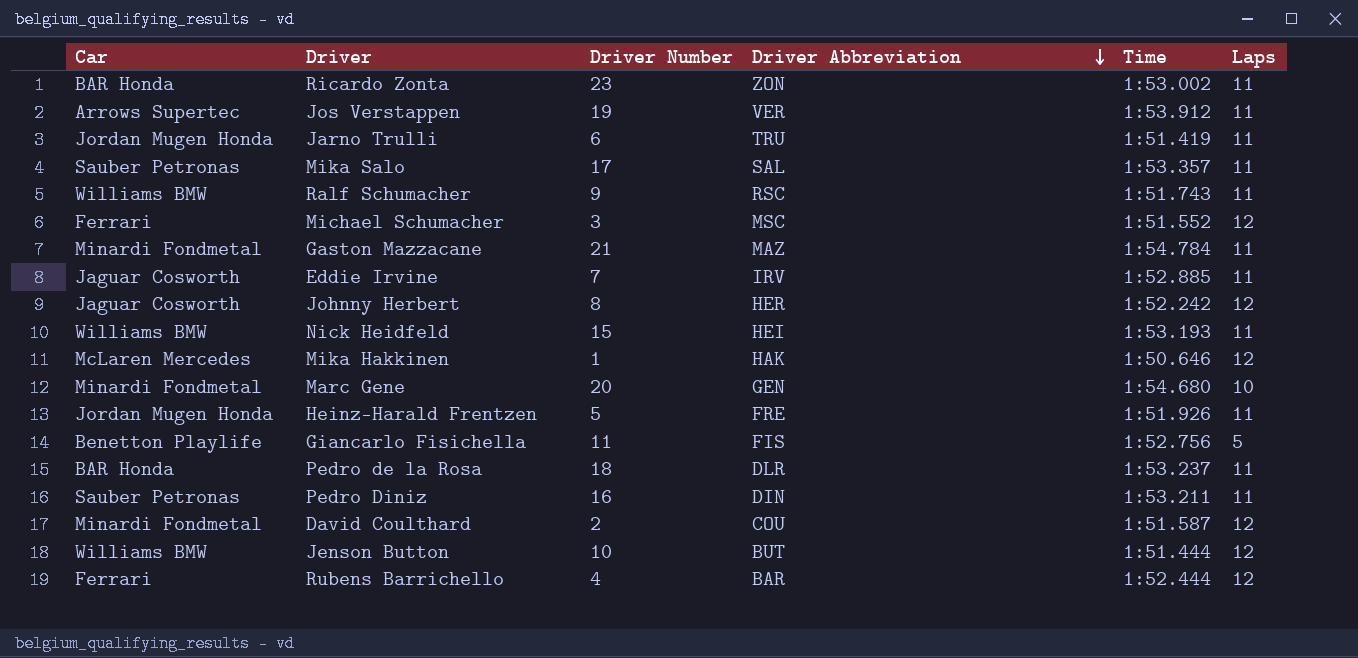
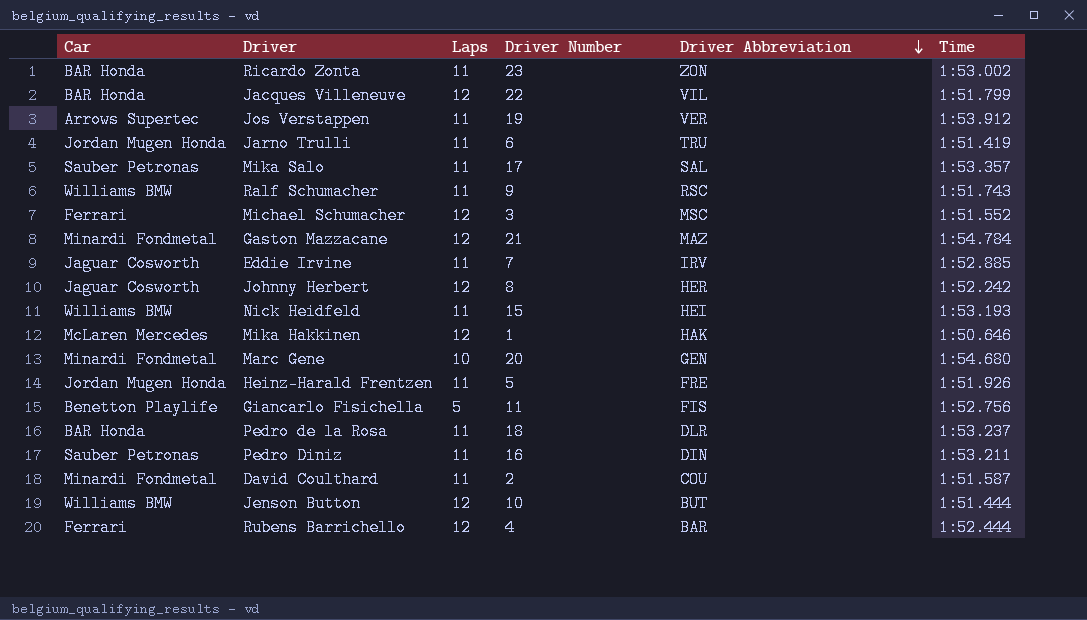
column Laps | position: 6 -> 3
row Jacques Villeneuve: none -> BAR Honda | 12 | 22 | VIL | 1:51.799
Gaston Mazzacane | Laps: 11 -> 12
David Coulthard | Laps: 12 -> 11

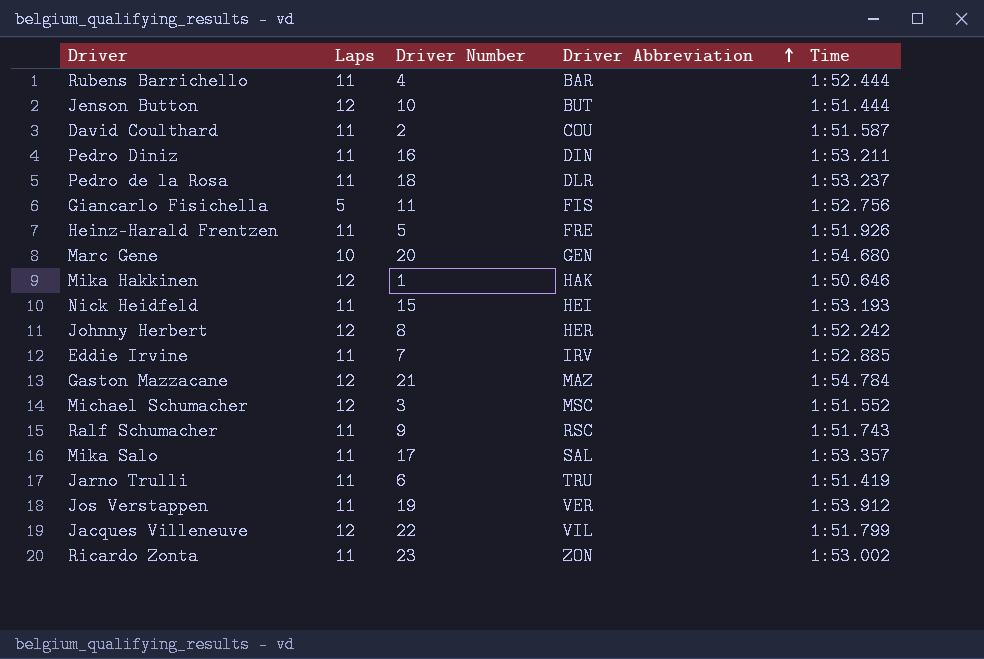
row order: Driver Abbreviation descending -> Driver Abbreviation ascending
column Car | position: 1 -> none
Rubens Barrichello | Laps: 12 -> 11

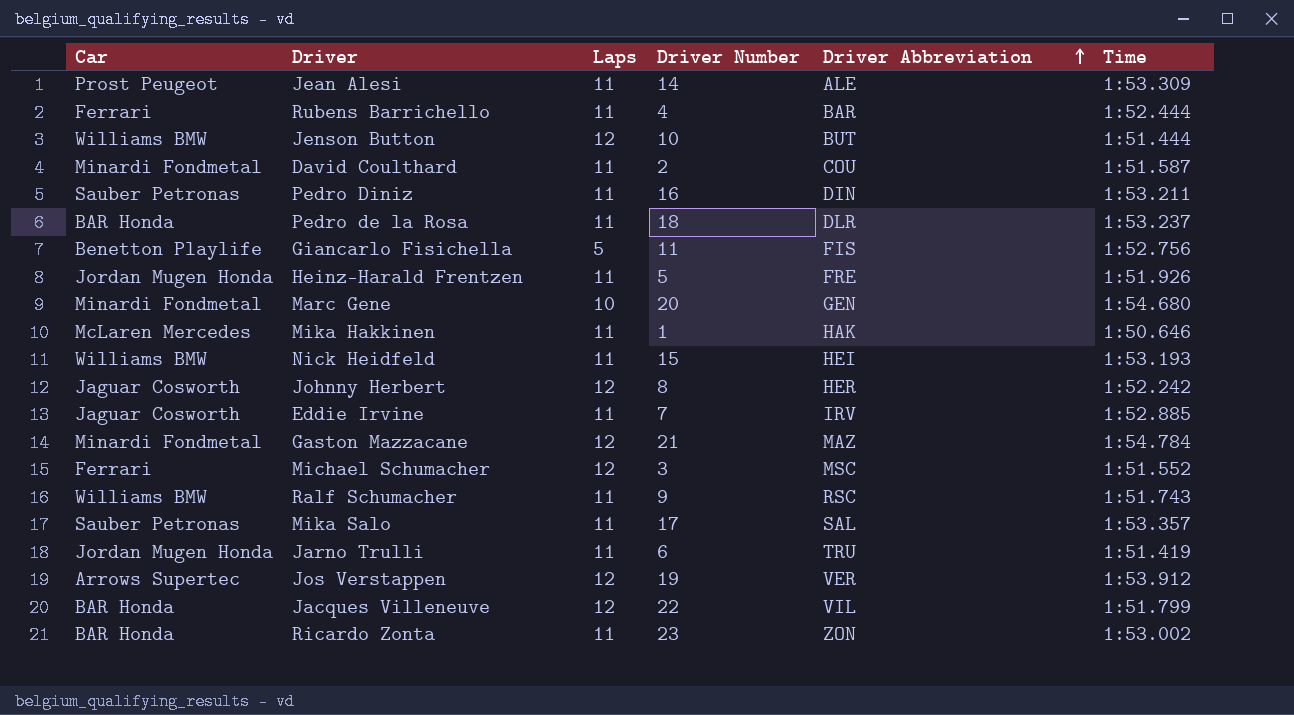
column Car | position: none -> 1
row Jean Alesi: none -> Prost Peugeot | 11 | 14 | ALE | 1:53.309
Mika Hakkinen | Laps: 12 -> 11
Jos Verstappen | Laps: 11 -> 12

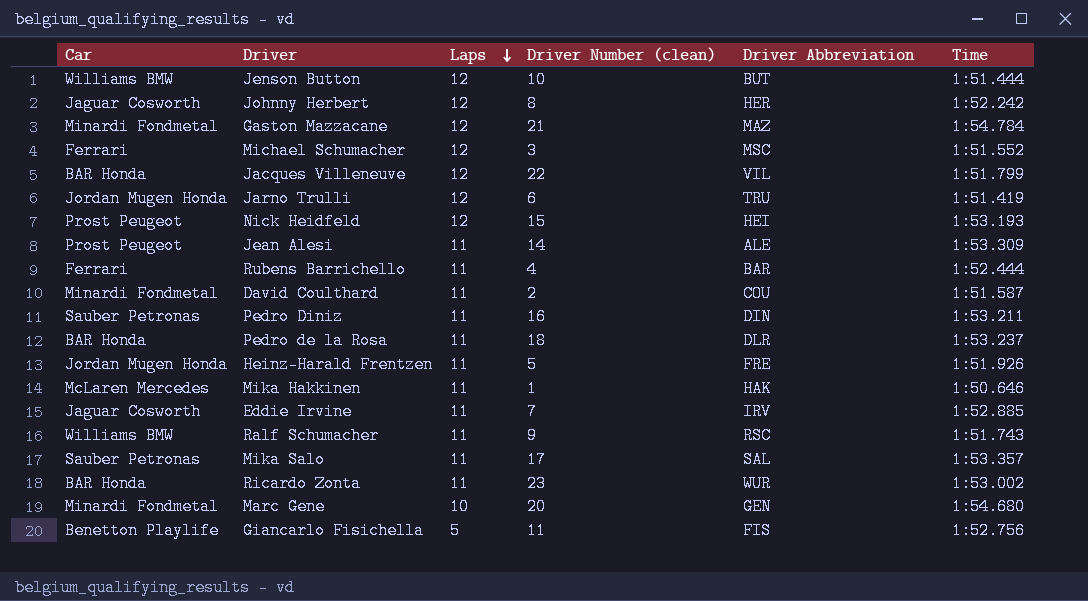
row order: Driver Abbreviation ascending -> Laps descending
column name: Driver Number -> Driver Number (clean)
row Jos Verstappen: Arrows Supertec | 12 | 19 | VER | 1:53.912 -> none
Jarno Trulli | Laps: 11 -> 12
Nick Heidfeld | Car: Williams BMW -> Prost Peugeot
Nick Heidfeld | Laps: 11 -> 12
Ricardo Zonta | Driver Abbreviation: ZON -> WUR

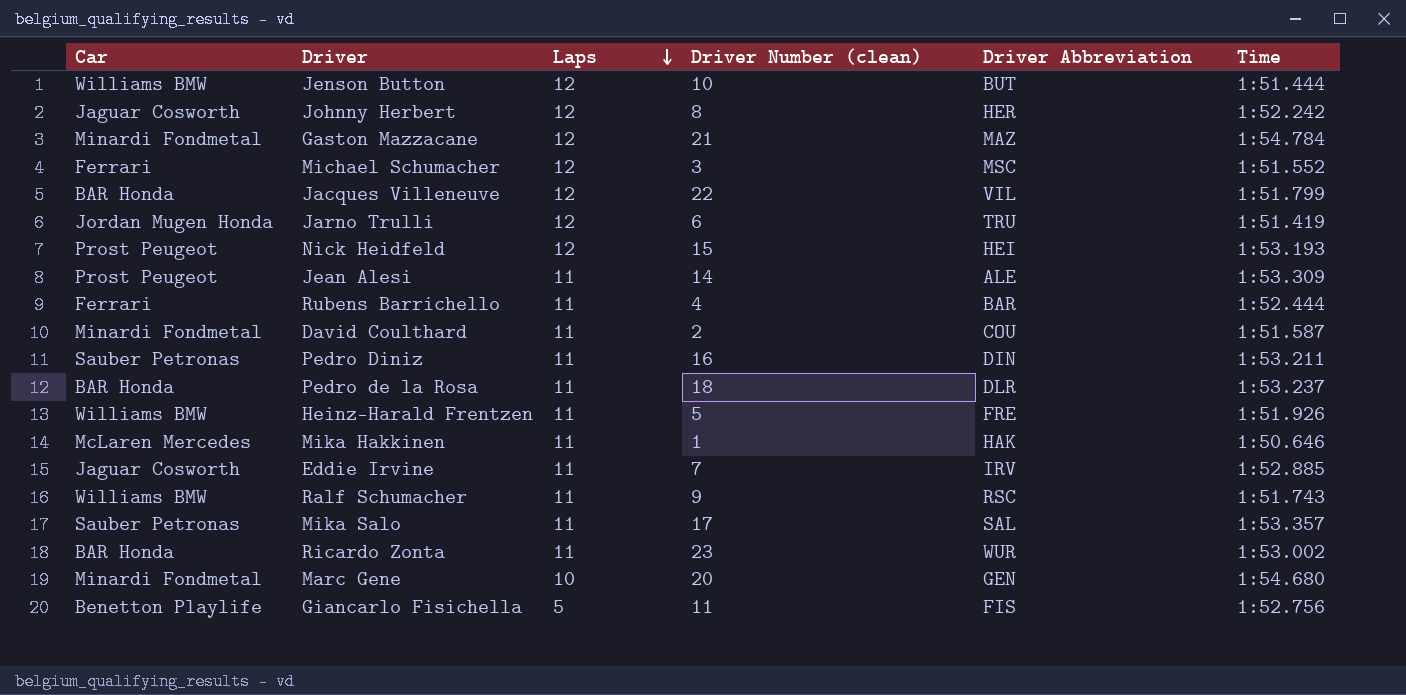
Heinz-Harald Frentzen | Car: Jordan Mugen Honda -> Williams BMW

